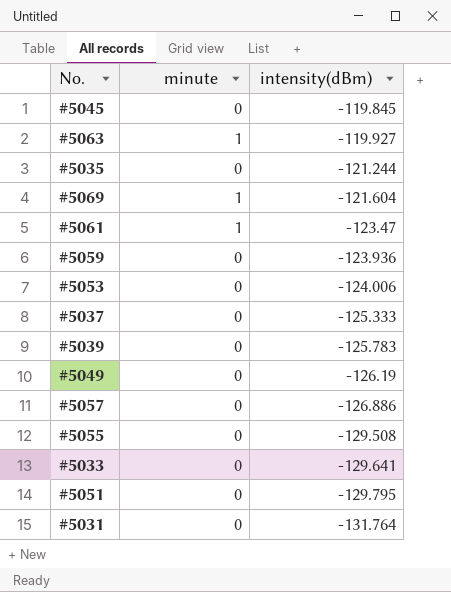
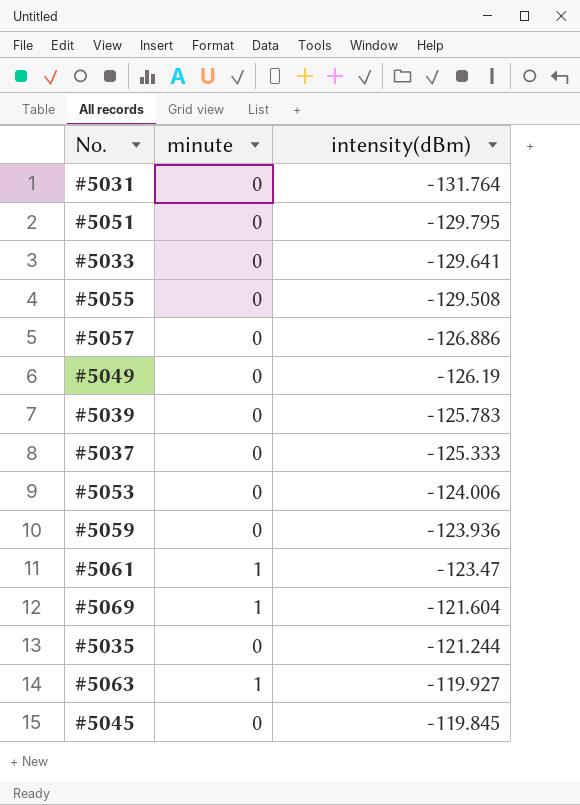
row order: intensity(dBm) descending -> intensity(dBm) ascending

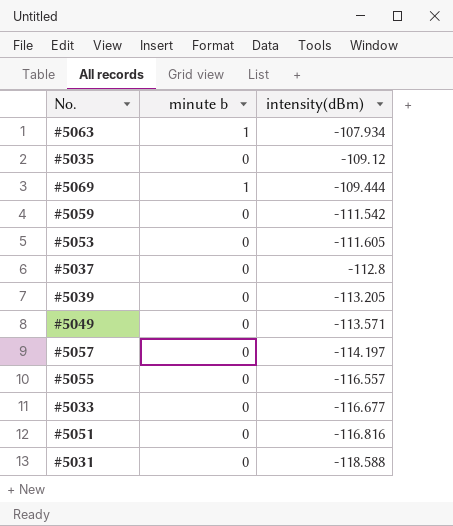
row order: intensity(dBm) ascending -> intensity(dBm) descending
column name: minute -> minute b
row #5061: 1 | -123.47 -> none
row #5045: 0 | -119.845 -> none
#5063 | intensity(dBm): -119.927 -> -107.934
#5035 | intensity(dBm): -121.244 -> -109.12
#5069 | intensity(dBm): -121.604 -> -109.444
#5059 | intensity(dBm): -123.936 -> -111.542
#5053 | intensity(dBm): -124.006 -> -111.605
#5037 | intensity(dBm): -125.333 -> -112.8
#5039 | intensity(dBm): -125.783 -> -113.205
#5049 | intensity(dBm): -126.19 -> -113.571
#5057 | intensity(dBm): -126.886 -> -114.197
#5055 | intensity(dBm): -129.508 -> -116.557
#5033 | intensity(dBm): -129.641 -> -116.677
#5051 | intensity(dBm): -129.795 -> -116.816
#5031 | intensity(dBm): -131.764 -> -118.588

